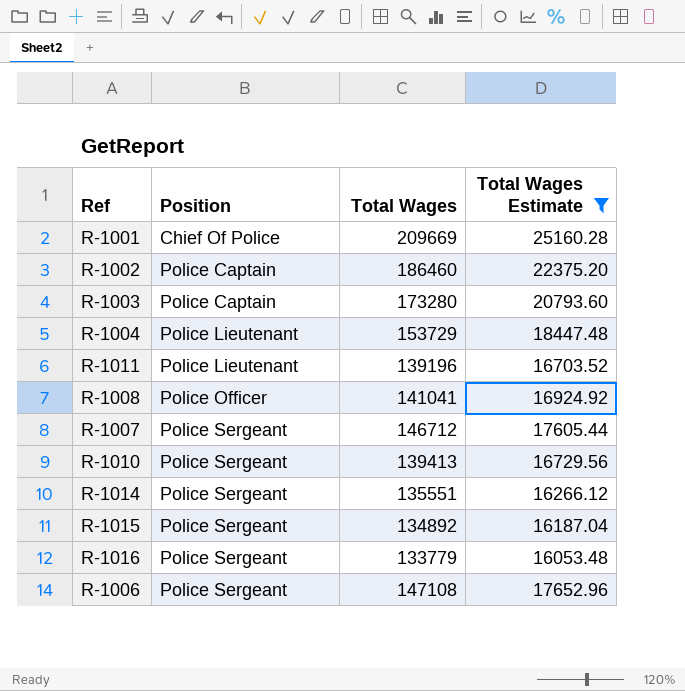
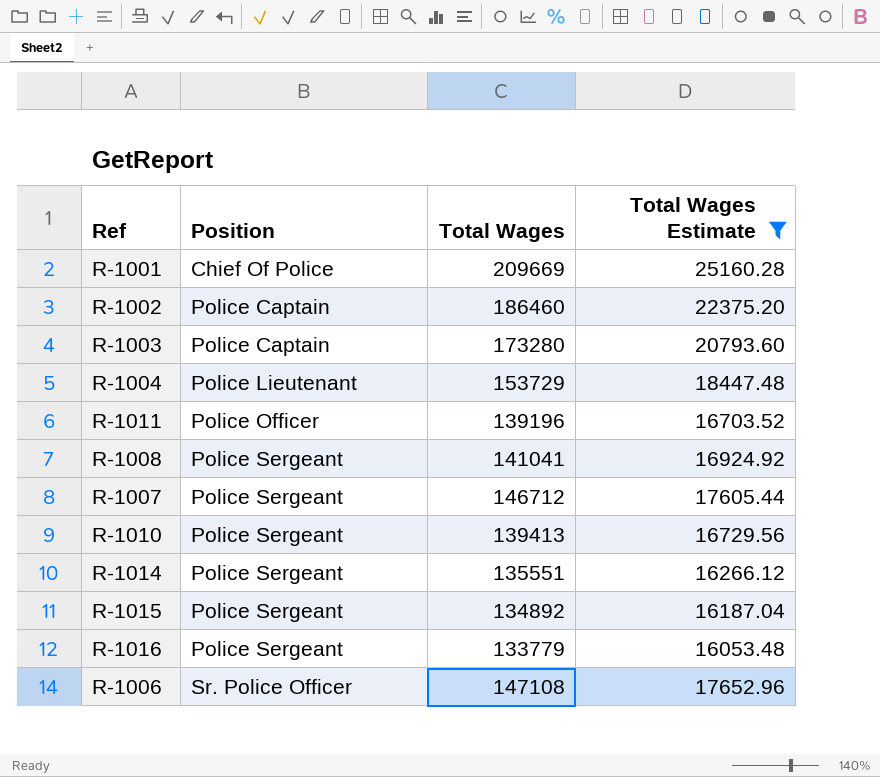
R-1011 | Position: Police Lieutenant -> Police Officer
R-1008 | Position: Police Officer -> Police Sergeant
R-1006 | Position: Police Sergeant -> Sr. Police Officer

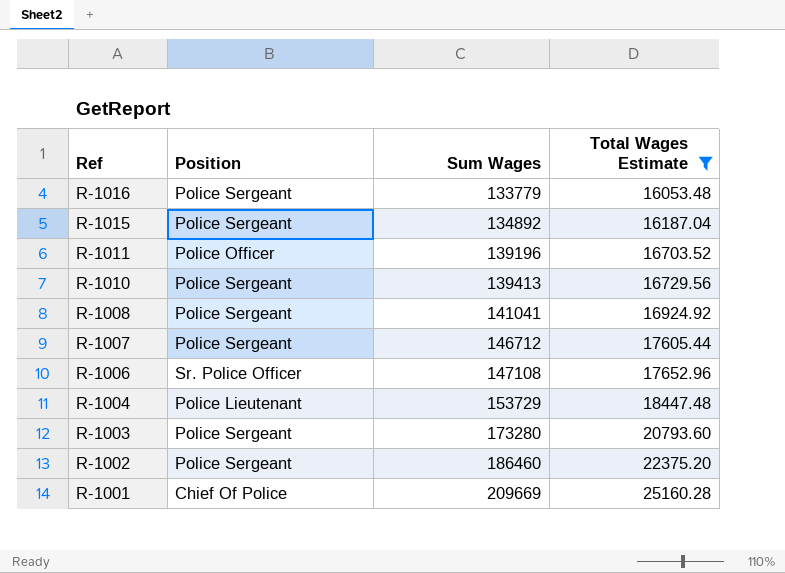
row order: Position ascending -> Ref descending
column name: Total Wages -> Sum Wages
row R-1014: Police Sergeant | 135551 | 16266.12 -> none
R-1003 | Position: Police Captain -> Police Sergeant
R-1002 | Position: Police Captain -> Police Sergeant

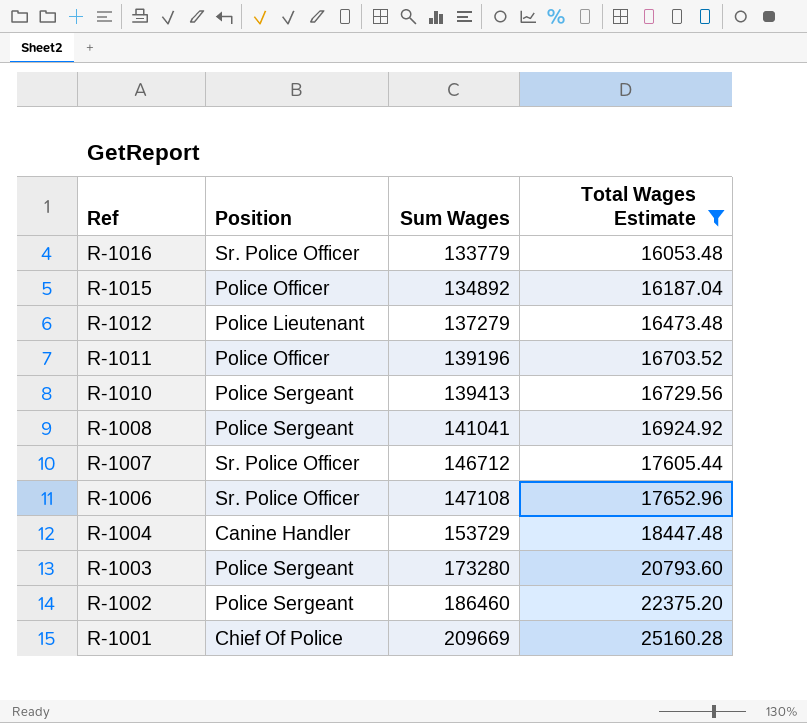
R-1016 | Position: Police Sergeant -> Sr. Police Officer
R-1015 | Position: Police Sergeant -> Police Officer
row R-1012: none -> Police Lieutenant | 137279 | 16473.48
R-1007 | Position: Police Sergeant -> Sr. Police Officer
R-1004 | Position: Police Lieutenant -> Canine Handler

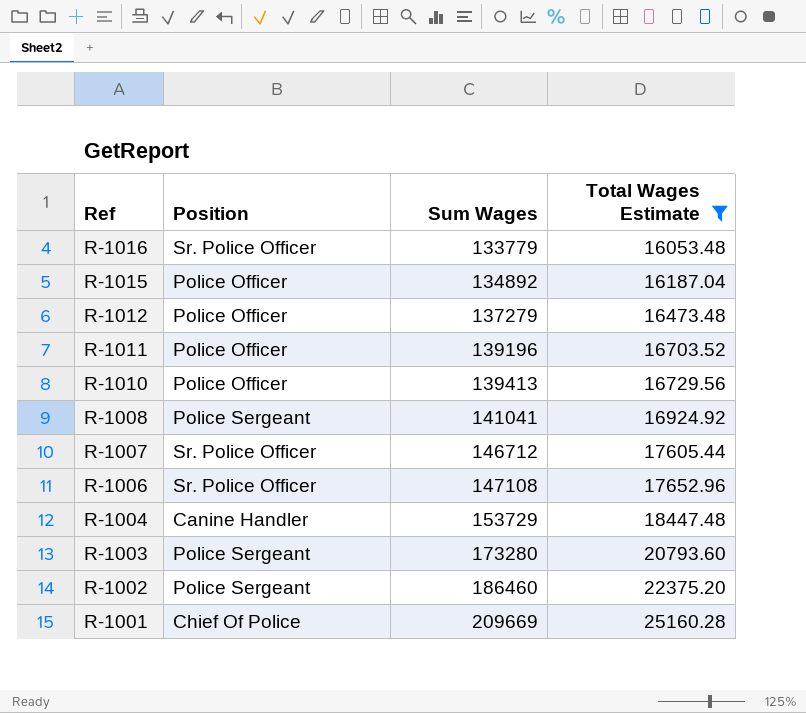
R-1012 | Position: Police Lieutenant -> Police Officer
R-1010 | Position: Police Sergeant -> Police Officer

